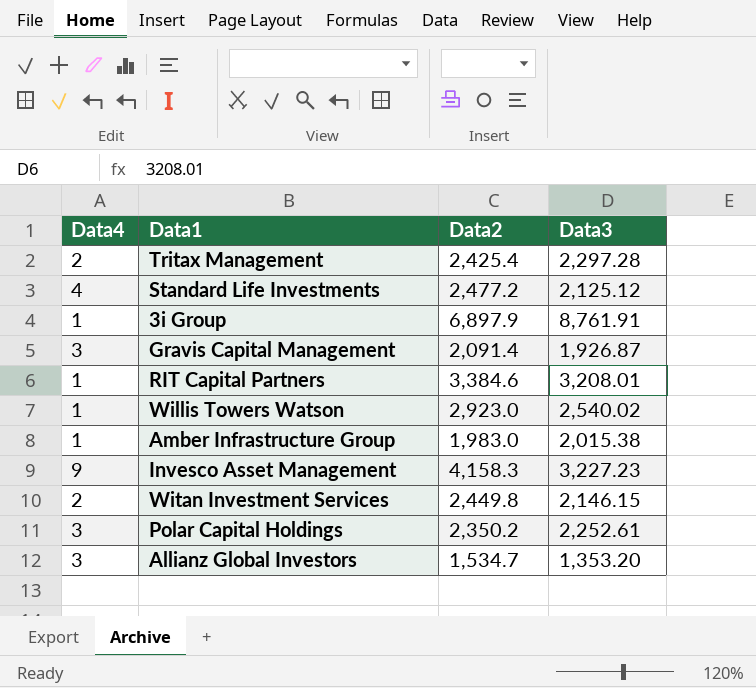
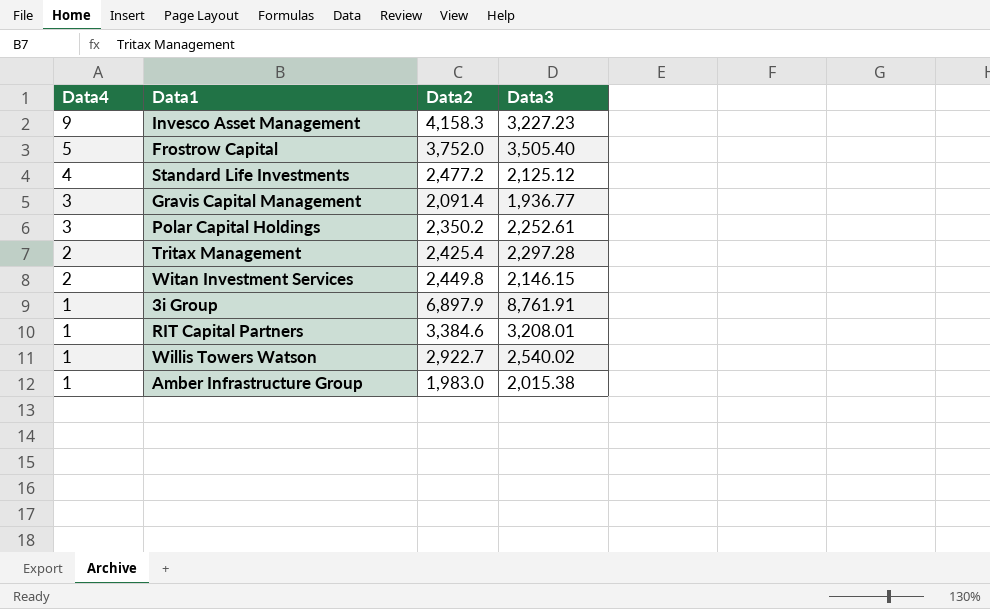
row order: none -> Data4 descending
row Allianz Global Investors: 3 | 1,534.7 | 1,353.20 -> none
row Frostrow Capital: none -> 5 | 3,752.0 | 3,505.40
Gravis Capital Management | Data3: 1,926.87 -> 1,936.77
Willis Towers Watson | Data2: 2,923.0 -> 2,922.7

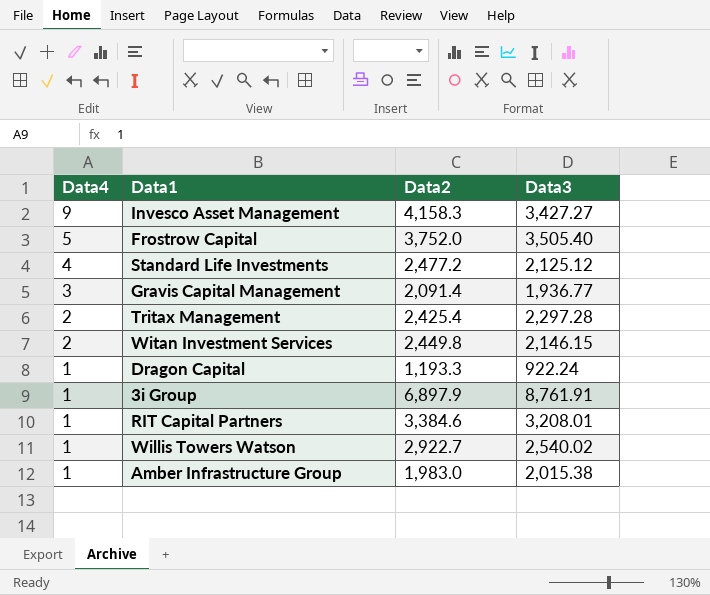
row Polar Capital Holdings: 3 | 2,350.2 | 2,252.61 -> none
Invesco Asset Management | Data3: 3,227.23 -> 3,427.27
row Dragon Capital: none -> 1 | 1,193.3 | 922.24

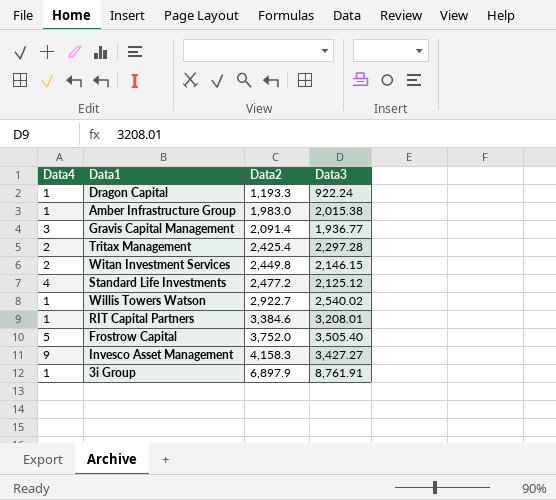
row order: Data4 descending -> Data2 ascending

